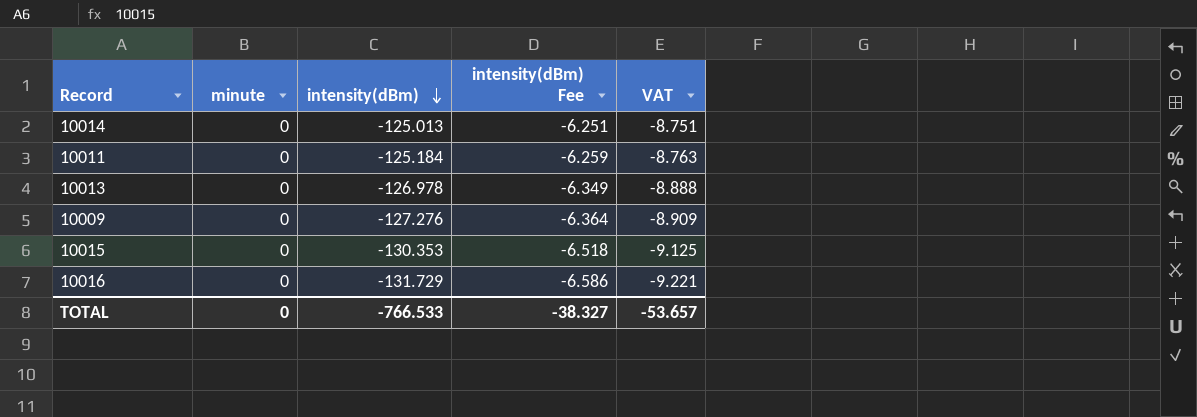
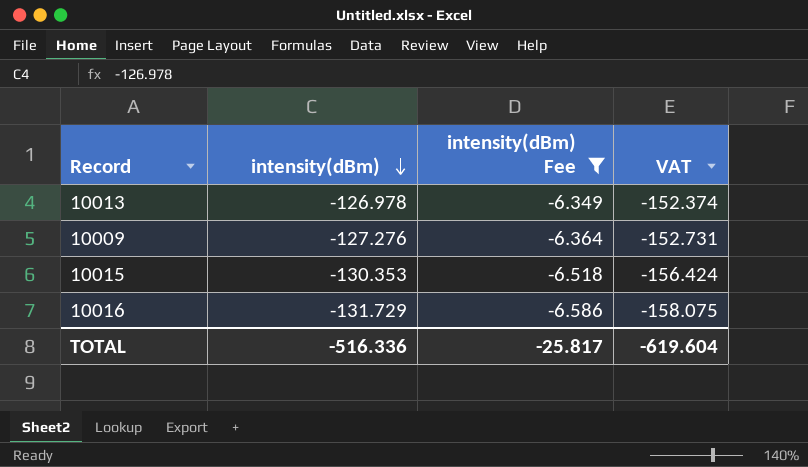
filter: none -> intensity(dBm) Fee <= -6.349
column minute | position: 2 -> none
column VAT | formula: [intensity(dBm)] * 0.07 -> [intensity(dBm)] * 1.2
TOTAL | intensity(dBm): -766.533 -> -516.336
TOTAL | intensity(dBm) Fee: -38.327 -> -25.817
TOTAL | VAT: -53.657 -> -619.604

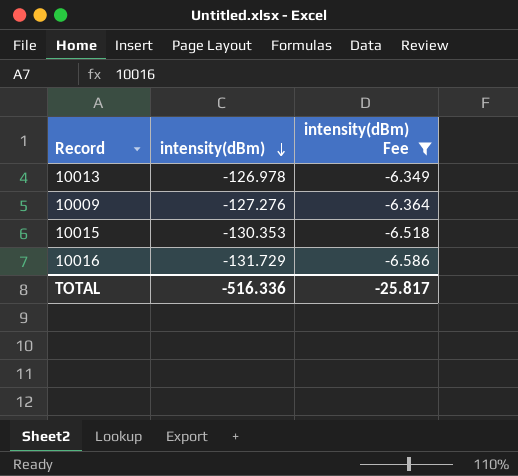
column VAT | formula: [intensity(dBm)] * 1.2 -> none

